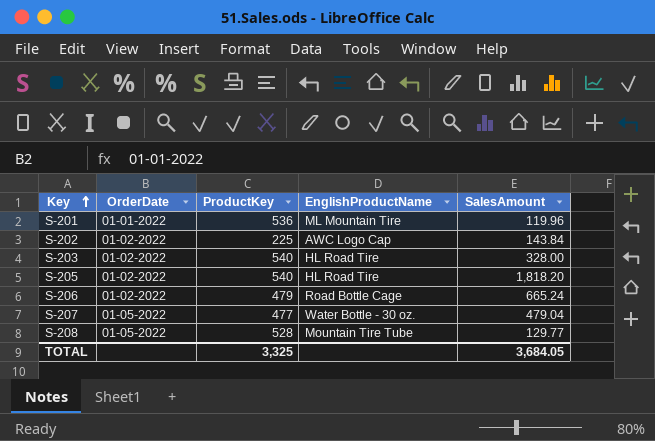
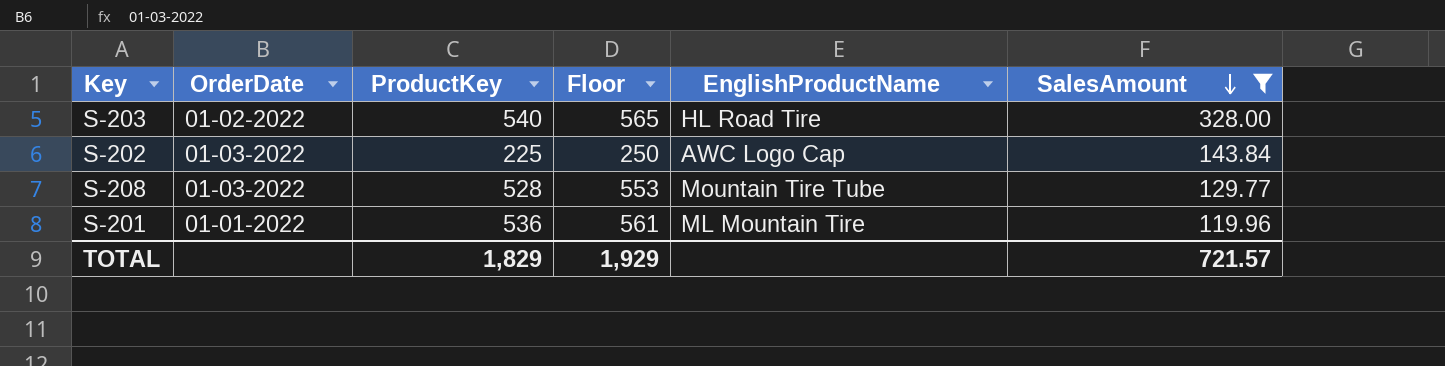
filter: none -> SalesAmount <= 328.00
row order: Key ascending -> SalesAmount descending
column Floor | formula: none -> [ProductKey] + 25
S-202 | OrderDate: 01-02-2022 -> 01-03-2022
S-208 | OrderDate: 01-05-2022 -> 01-03-2022
TOTAL | ProductKey: 3,325 -> 1,829
TOTAL | SalesAmount: 3,684.05 -> 721.57

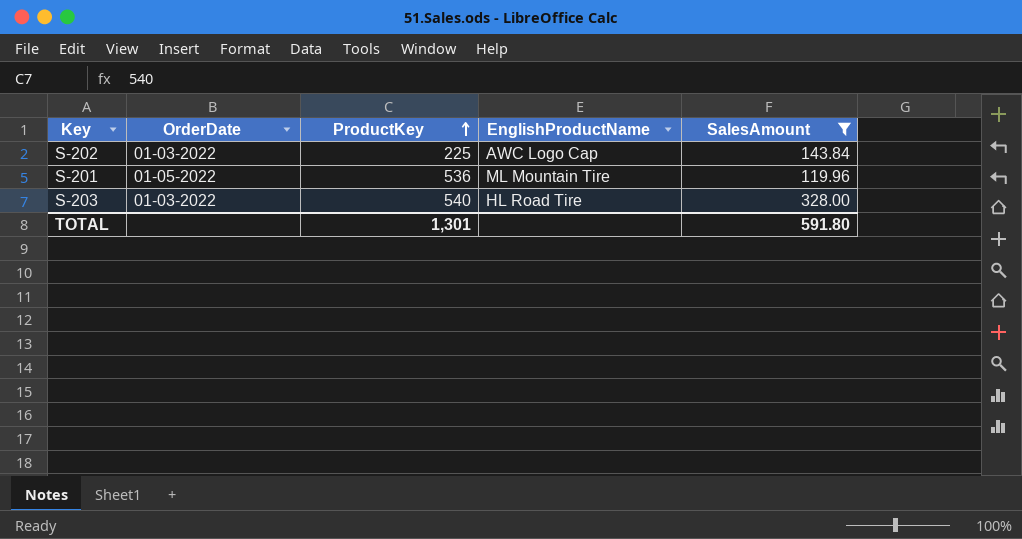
row order: SalesAmount descending -> ProductKey ascending
column Floor | formula: [ProductKey] + 25 -> none
row S-208: 01-03-2022 | 528 | 553 | Mountain Tire Tube | 129.77 -> none
S-201 | OrderDate: 01-01-2022 -> 01-05-2022
S-203 | OrderDate: 01-02-2022 -> 01-03-2022
TOTAL | ProductKey: 1,829 -> 1,301
TOTAL | SalesAmount: 721.57 -> 591.80

